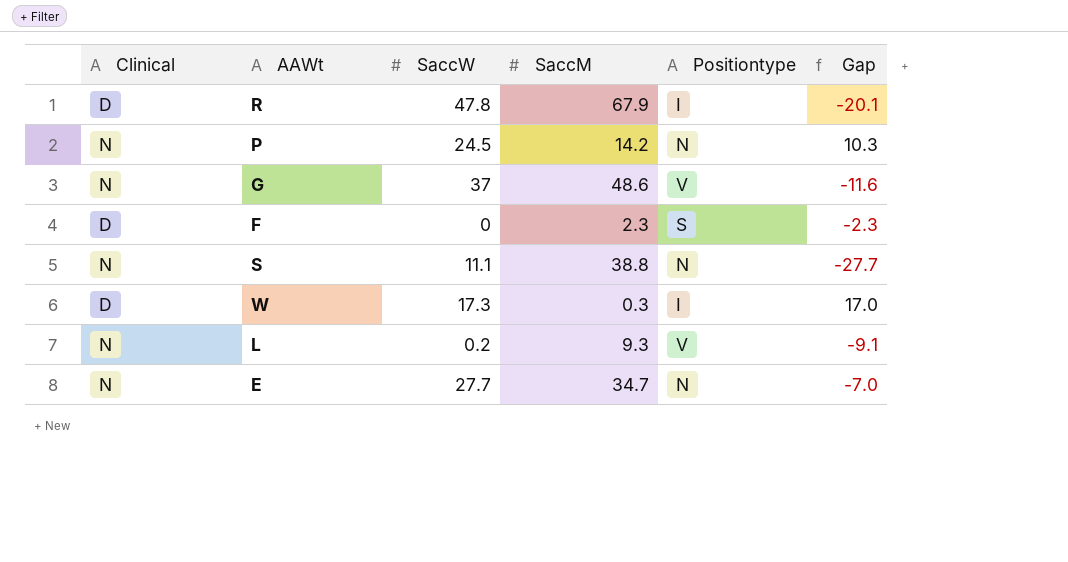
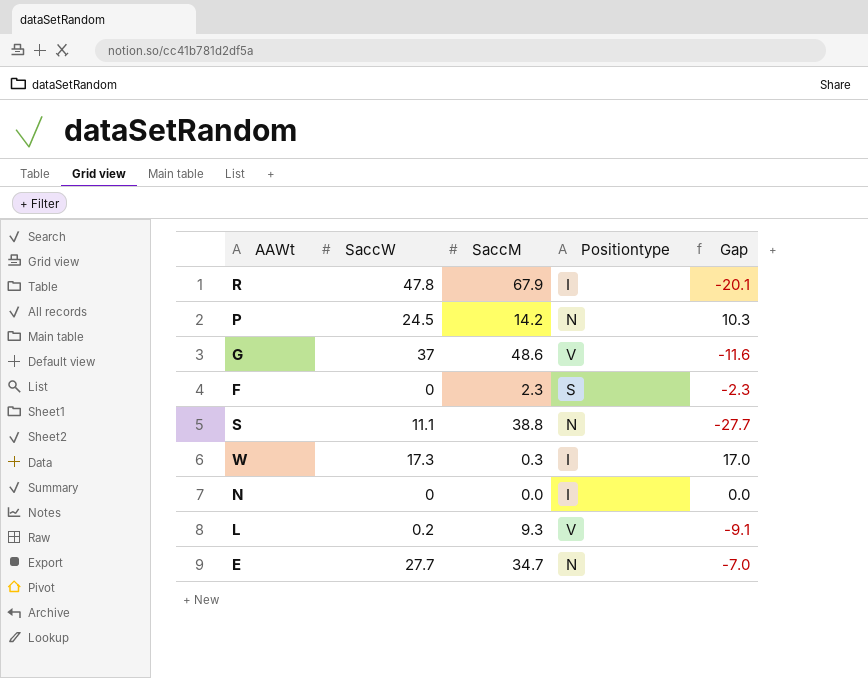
column Clinical | position: 1 -> none
row N: none -> 0 | 0.0 | I | 0.0

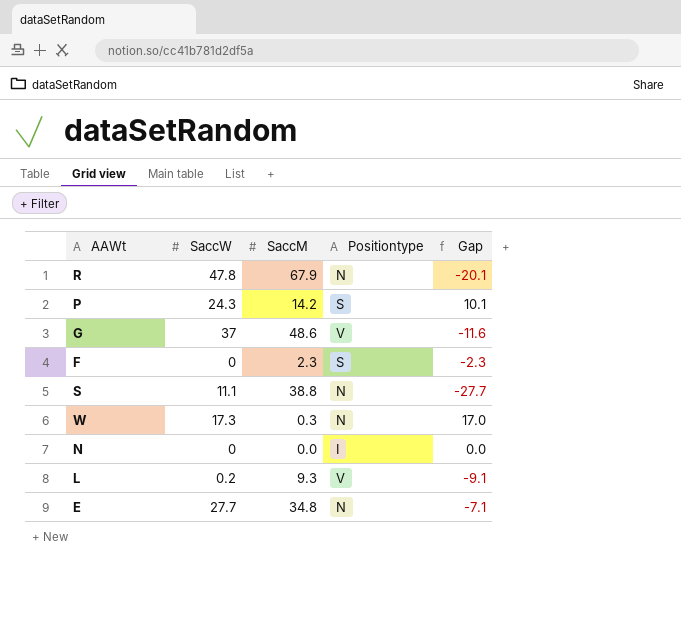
R | Positiontype: I -> N
P | SaccW: 24.5 -> 24.3
P | Positiontype: N -> S
P | Gap: 10.3 -> 10.1
W | Positiontype: I -> N
E | SaccM: 34.7 -> 34.8
E | Gap: -7.0 -> -7.1

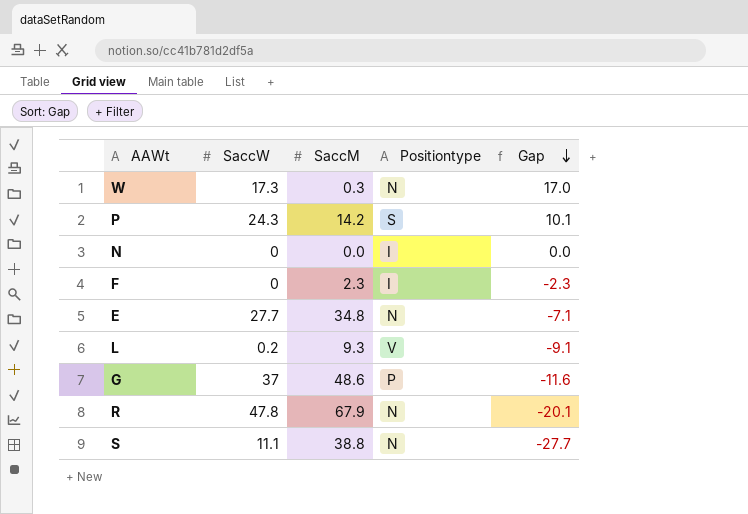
row order: none -> Gap descending
F | Positiontype: S -> I
G | Positiontype: V -> P

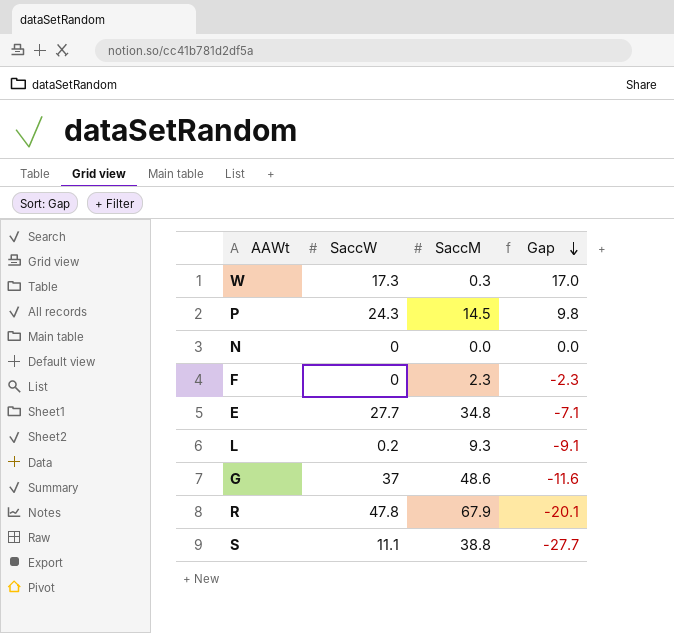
column Positiontype | position: 4 -> none
P | SaccM: 14.2 -> 14.5
P | Gap: 10.1 -> 9.8

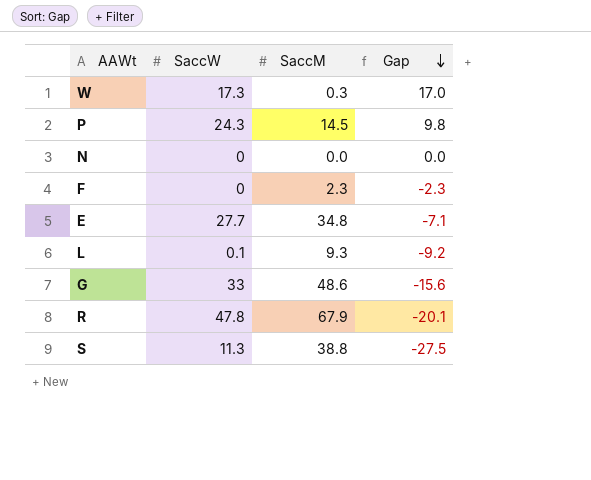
L | SaccW: 0.2 -> 0.1
L | Gap: -9.1 -> -9.2
G | SaccW: 37 -> 33
G | Gap: -11.6 -> -15.6
S | SaccW: 11.1 -> 11.3
S | Gap: -27.7 -> -27.5

